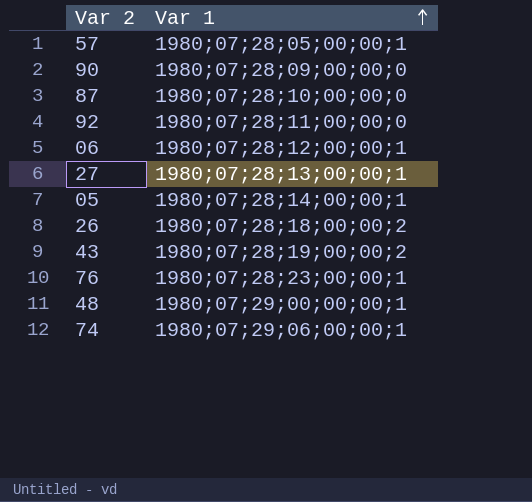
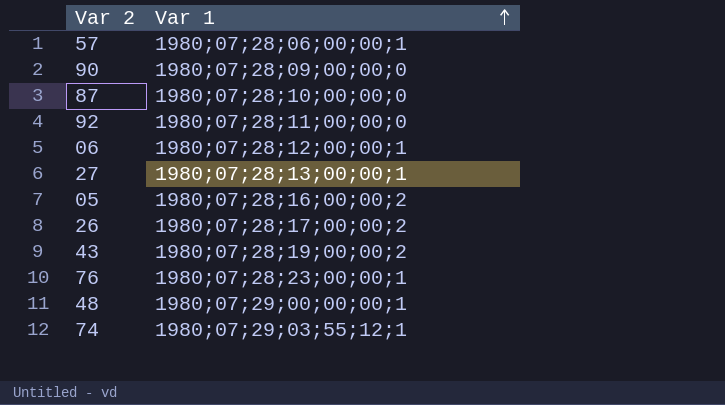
57 | Var 1: 1980;07;28;05;00;00;1 -> 1980;07;28;06;00;00;1
05 | Var 1: 1980;07;28;14;00;00;1 -> 1980;07;28;16;00;00;2
26 | Var 1: 1980;07;28;18;00;00;2 -> 1980;07;28;17;00;00;2
74 | Var 1: 1980;07;29;06;00;00;1 -> 1980;07;29;03;55;12;1

